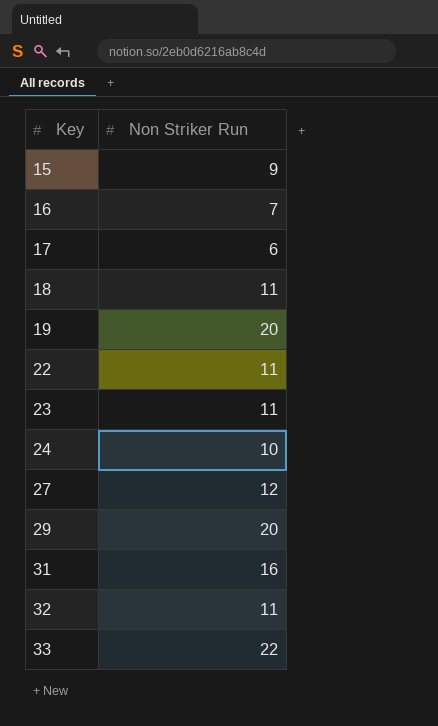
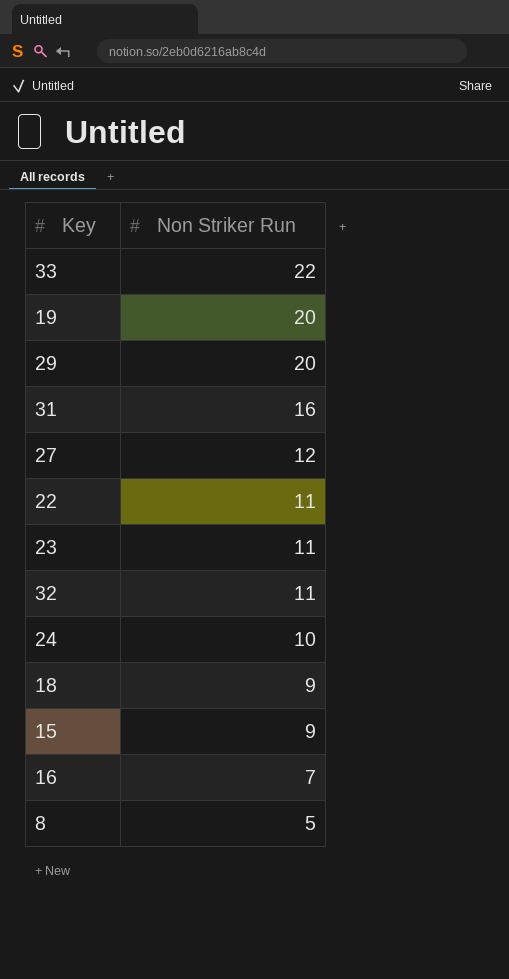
row order: Key ascending -> Non Striker Run descending
row 17: 6 -> none
18 | Non Striker Run: 11 -> 9
row 8: none -> 5

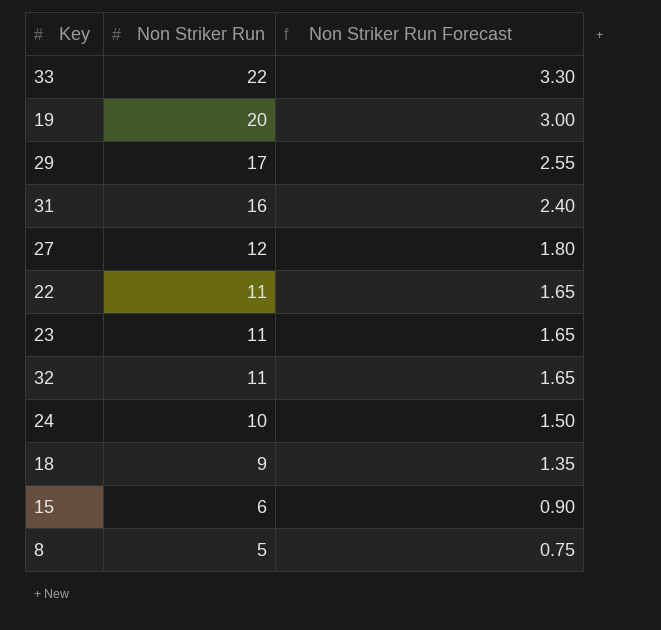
column Non Striker Run Forecast | formula: none -> [Non Striker Run] * 0.15
row 16: 7 -> none
29 | Non Striker Run: 20 -> 17
15 | Non Striker Run: 9 -> 6

